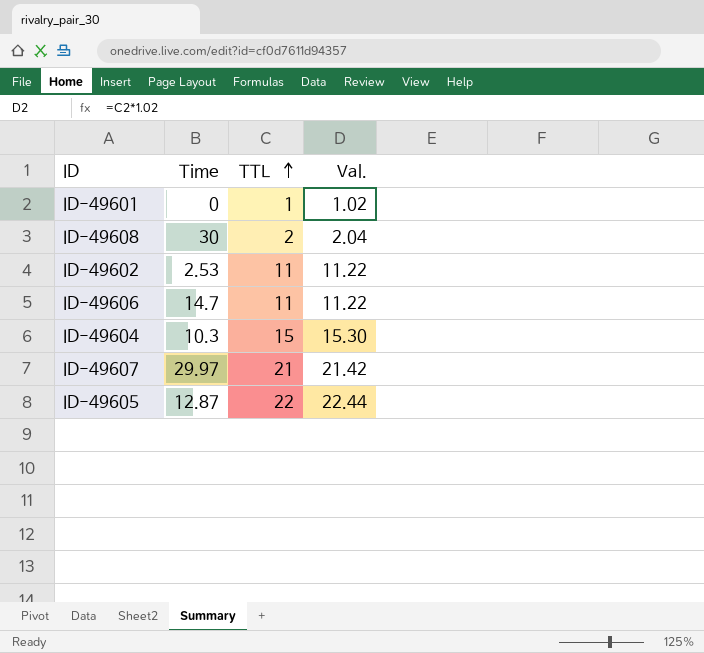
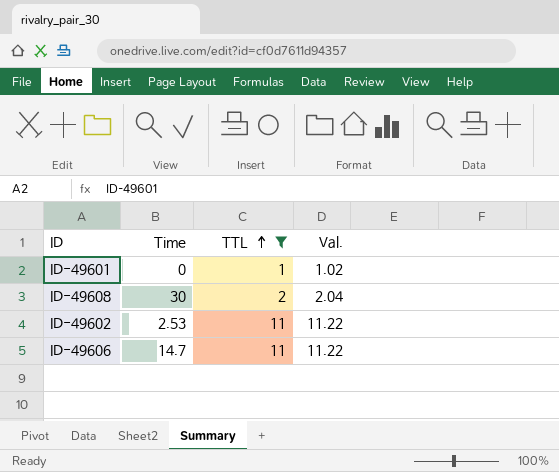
filter: none -> TTL <= 11

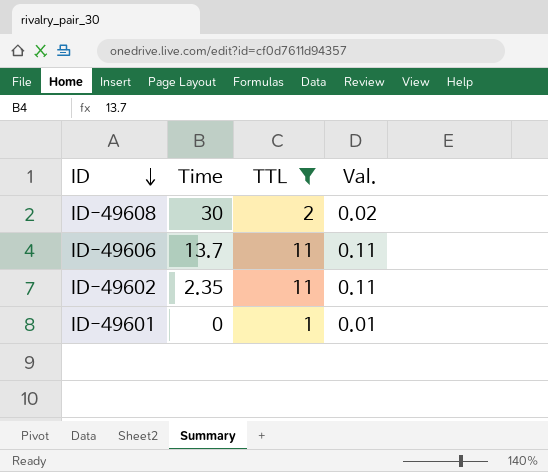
row order: TTL ascending -> ID descending
column Val. | formula: [TTL] * 1.02 -> [TTL] * 0.01
ID-49606 | Time: 14.7 -> 13.7
ID-49602 | Time: 2.53 -> 2.35

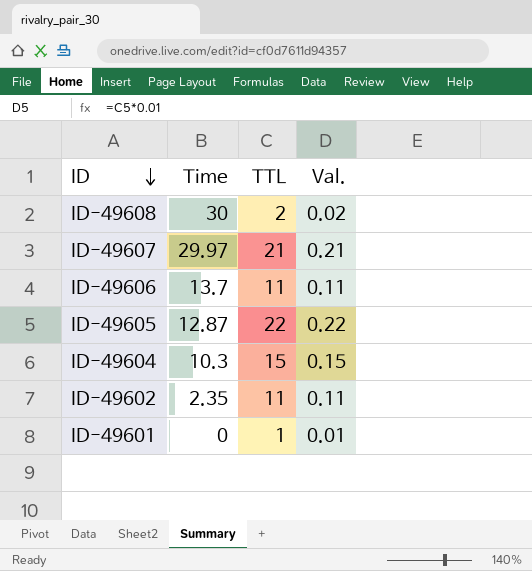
filter: TTL <= 11 -> none

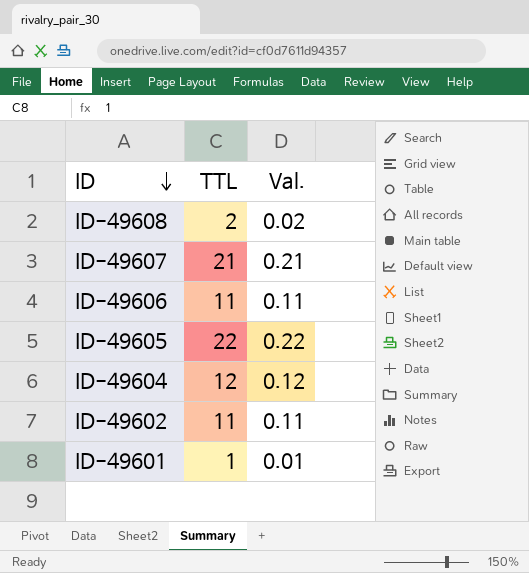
column Time | position: 2 -> none
ID-49604 | TTL: 15 -> 12
ID-49604 | Val.: 0.15 -> 0.12

